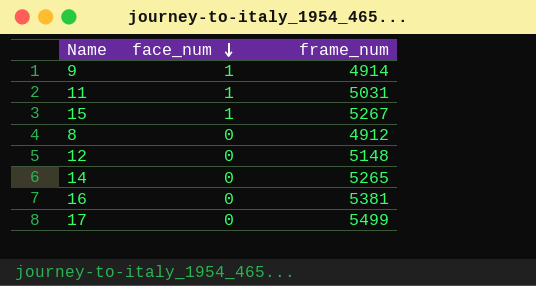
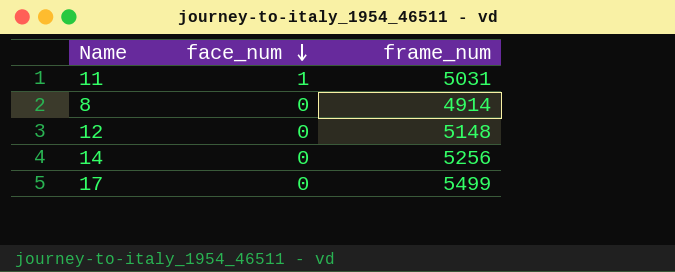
row 9: 1 | 4914 -> none
row 15: 1 | 5267 -> none
row 16: 0 | 5381 -> none
8 | frame_num: 4912 -> 4914
14 | frame_num: 5265 -> 5256

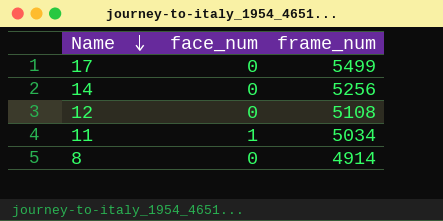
row order: face_num descending -> Name descending
12 | frame_num: 5148 -> 5108
11 | frame_num: 5031 -> 5034

